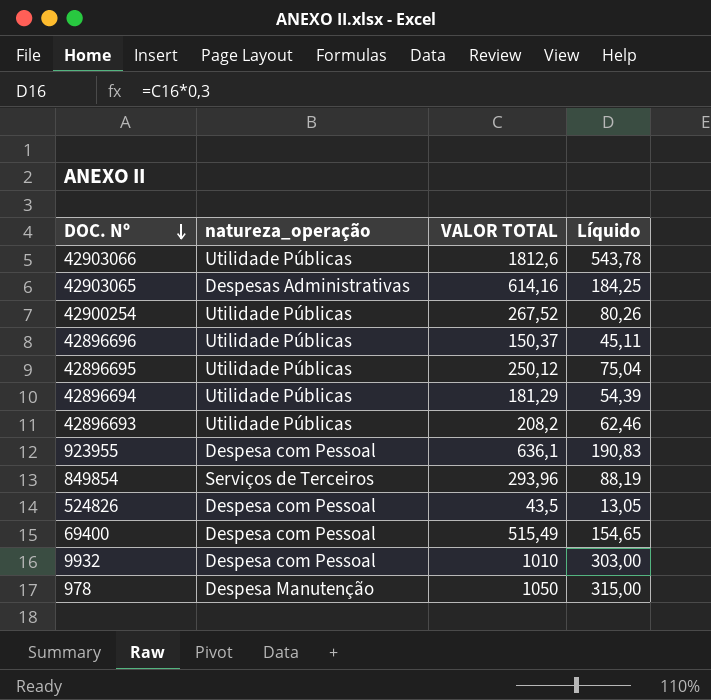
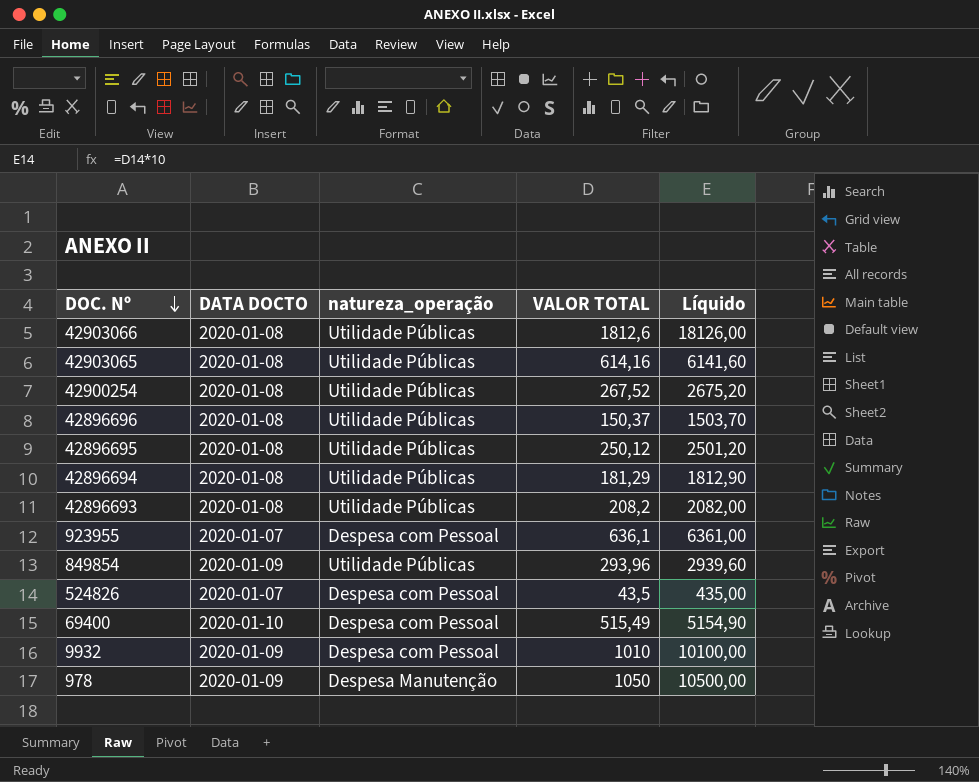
column DATA DOCTO | position: none -> 2
column Líquido | formula: [VALOR TOTAL] * 0,3 -> [VALOR TOTAL] * 10
42903065 | natureza_operação: Despesas Administrativas -> Utilidade Públicas
849854 | natureza_operação: Serviços de Terceiros -> Utilidade Públicas

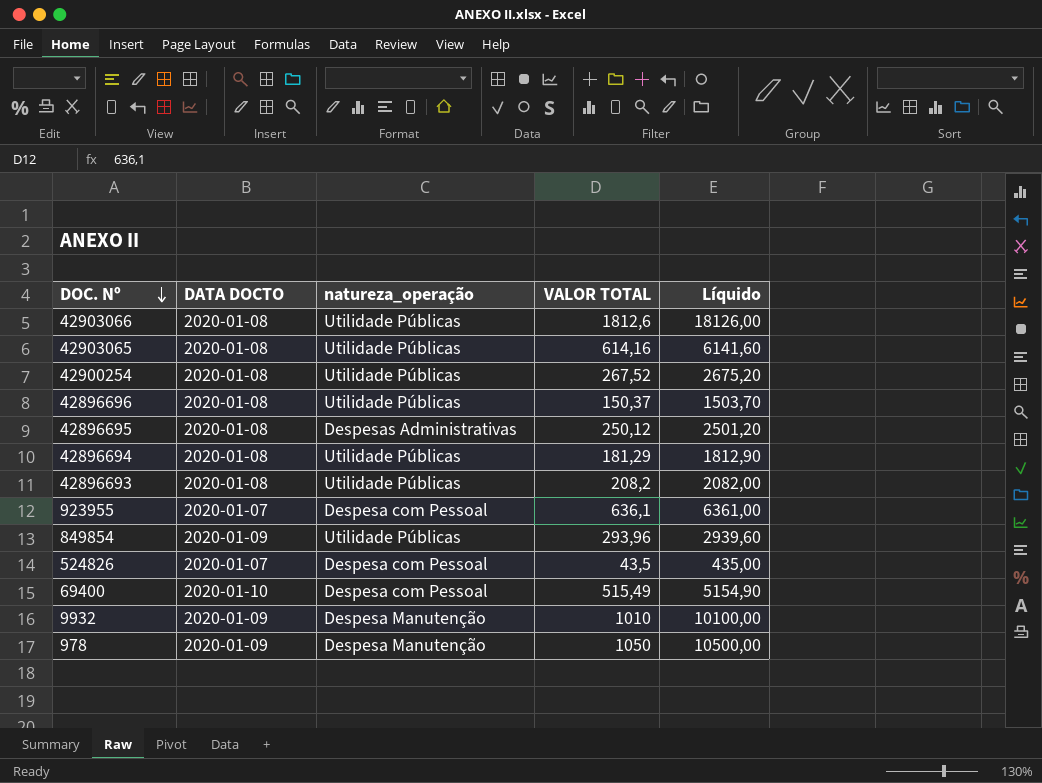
42896695 | natureza_operação: Utilidade Públicas -> Despesas Administrativas
9932 | natureza_operação: Despesa com Pessoal -> Despesa Manutenção

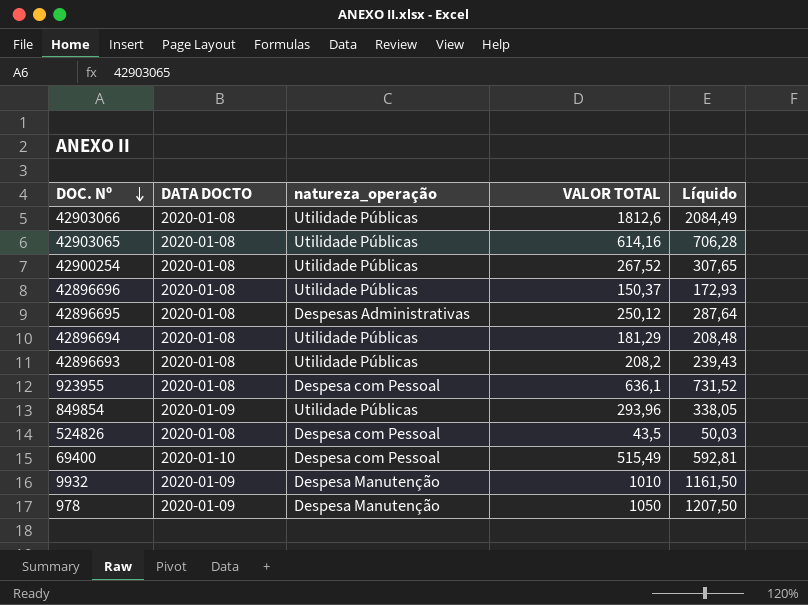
column Líquido | formula: [VALOR TOTAL] * 10 -> [VALOR TOTAL] * 1,15
923955 | DATA DOCTO: 2020-01-07 -> 2020-01-08
524826 | DATA DOCTO: 2020-01-07 -> 2020-01-08

